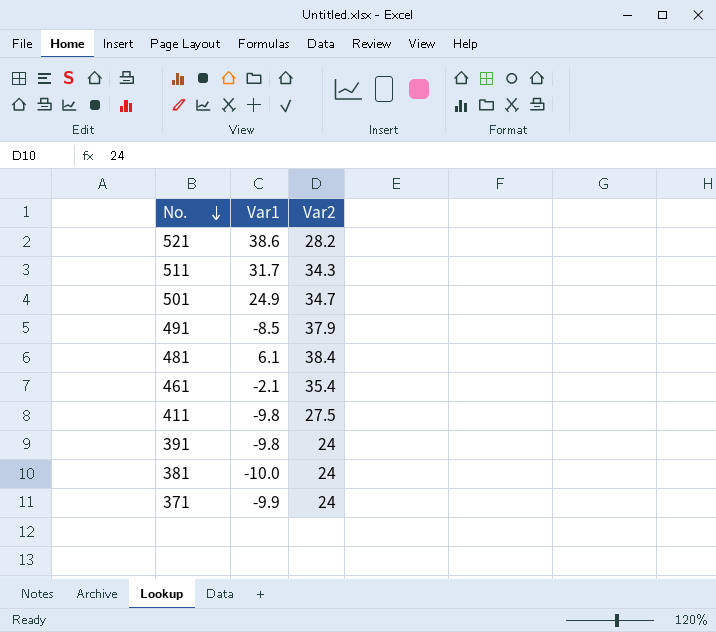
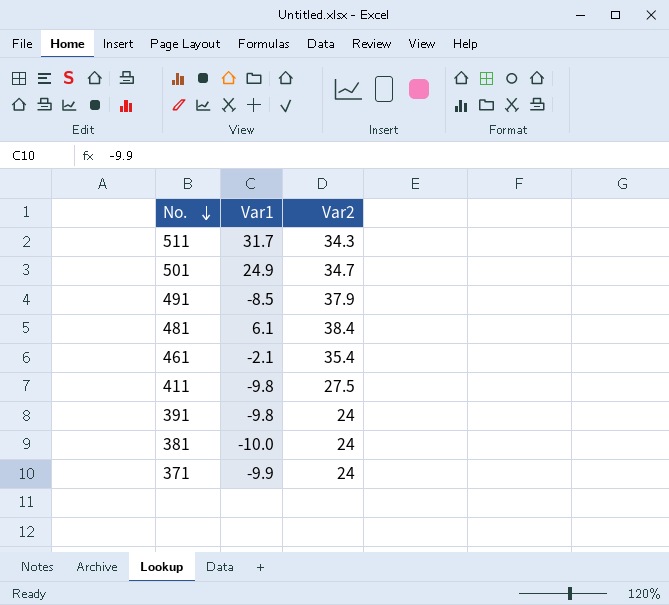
row 521: 38.6 | 28.2 -> none

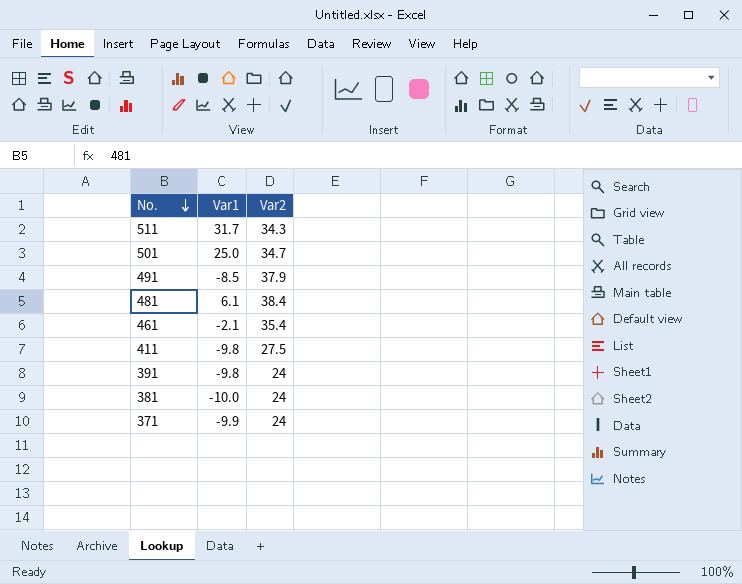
501 | Var1: 24.9 -> 25.0

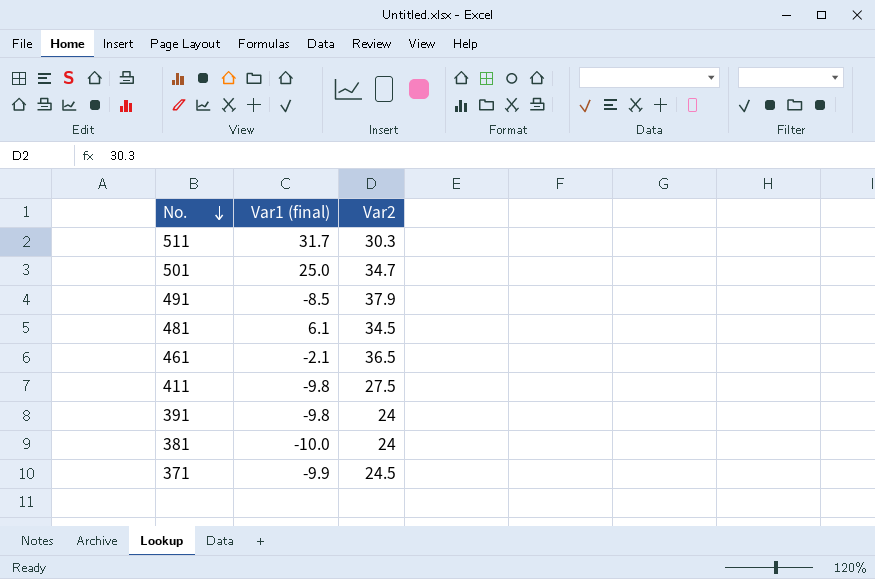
column name: Var1 -> Var1 (final)
511 | Var2: 34.3 -> 30.3
481 | Var2: 38.4 -> 34.5
461 | Var2: 35.4 -> 36.5
371 | Var2: 24 -> 24.5

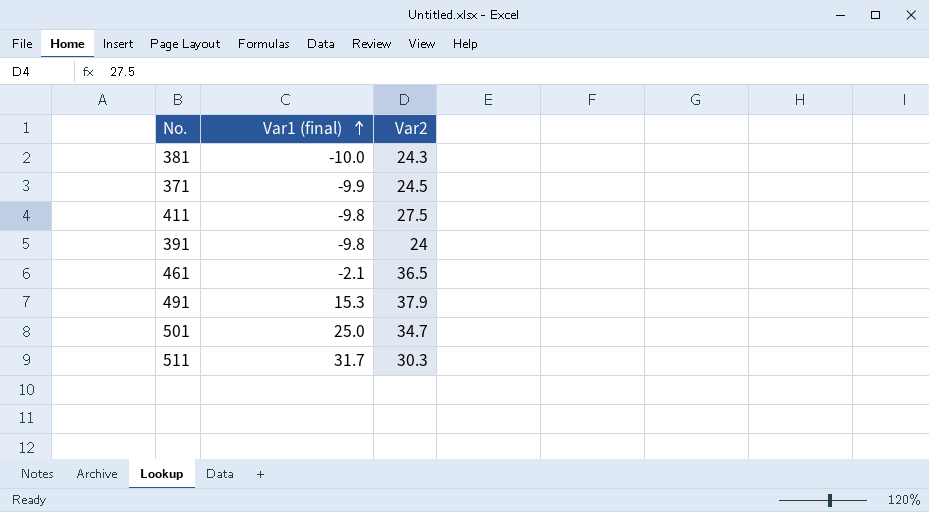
row order: No. descending -> Var1 (final) ascending
row 481: 6.1 | 34.5 -> none
381 | Var2: 24 -> 24.3
491 | Var1 (final): -8.5 -> 15.3

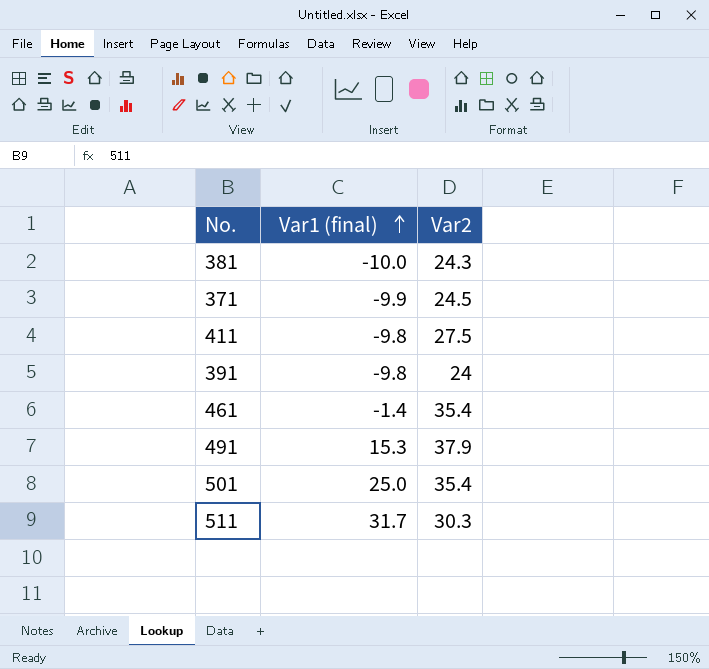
461 | Var1 (final): -2.1 -> -1.4
461 | Var2: 36.5 -> 35.4
501 | Var2: 34.7 -> 35.4

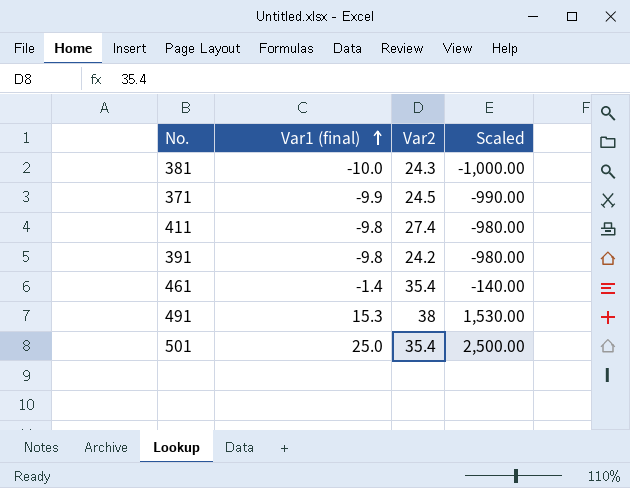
column Scaled | formula: none -> [Var1 (final)] * 100
row 511: 31.7 | 30.3 -> none
411 | Var2: 27.5 -> 27.4
391 | Var2: 24 -> 24.2
491 | Var2: 37.9 -> 38

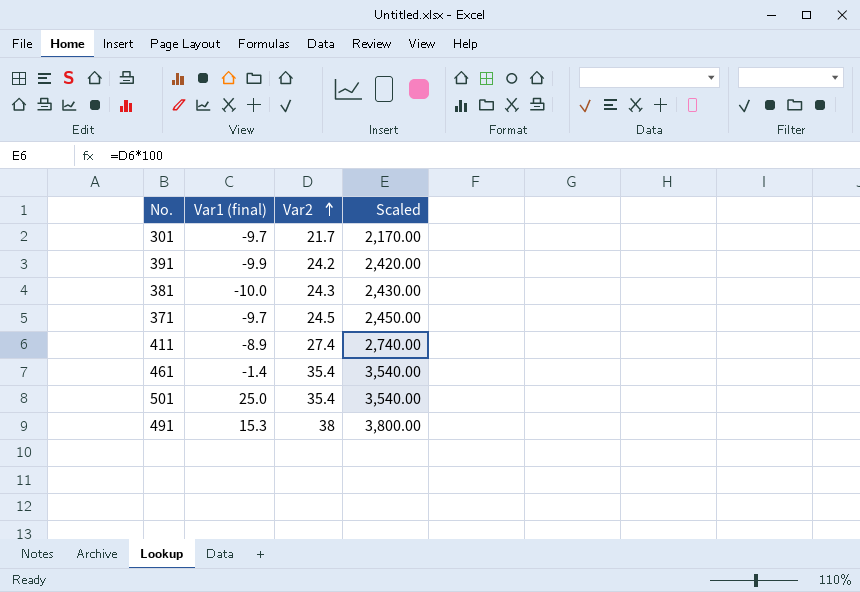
row order: Var1 (final) ascending -> Var2 ascending
column Scaled | formula: [Var1 (final)] * 100 -> [Var2] * 100
row 301: none -> -9.7 | 21.7 | 2,170.00
391 | Var1 (final): -9.8 -> -9.9
371 | Var1 (final): -9.9 -> -9.7
411 | Var1 (final): -9.8 -> -8.9

